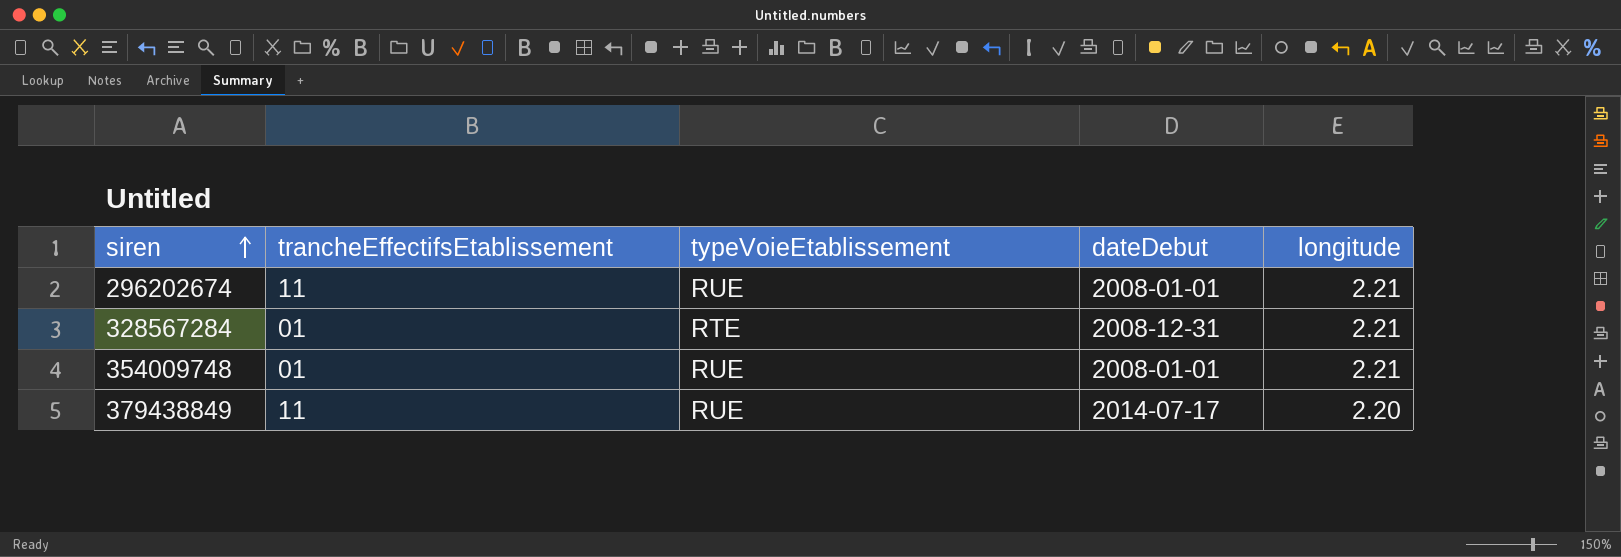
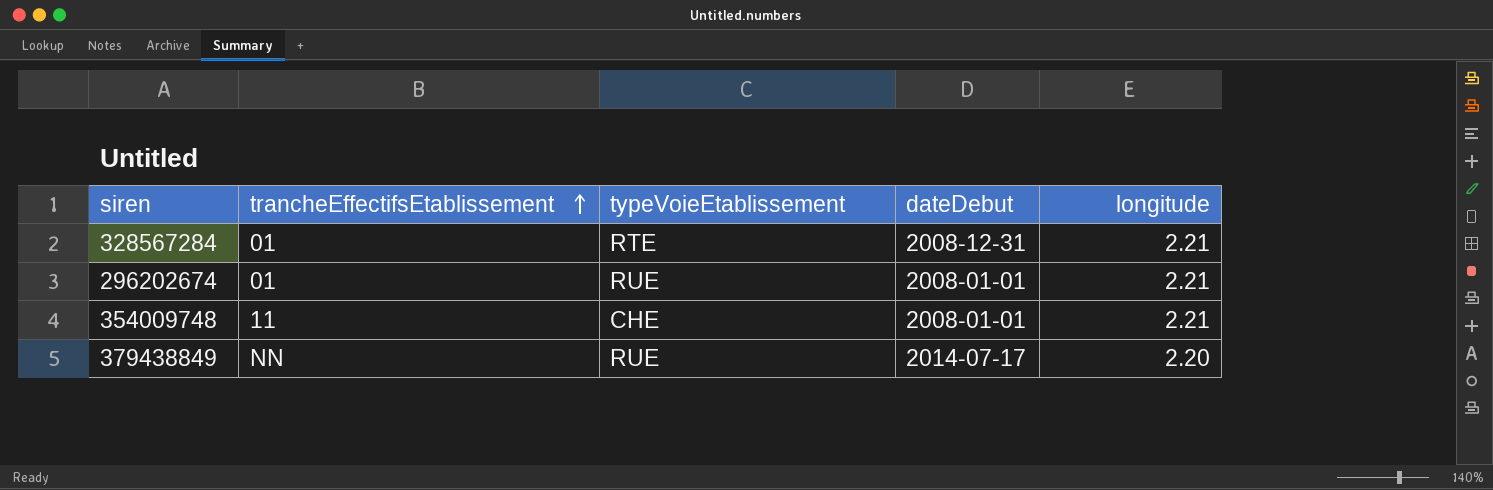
row order: siren ascending -> trancheEffectifsEtablissement ascending
296202674 | trancheEffectifsEtablissement: 11 -> 01
354009748 | trancheEffectifsEtablissement: 01 -> 11
354009748 | typeVoieEtablissement: RUE -> CHE
379438849 | trancheEffectifsEtablissement: 11 -> NN

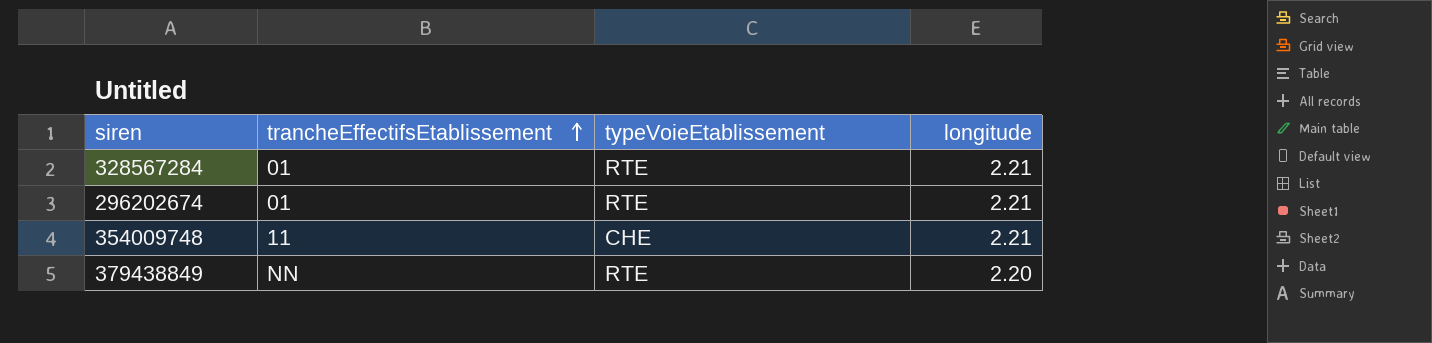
column dateDebut | position: 4 -> none
296202674 | typeVoieEtablissement: RUE -> RTE
379438849 | typeVoieEtablissement: RUE -> RTE

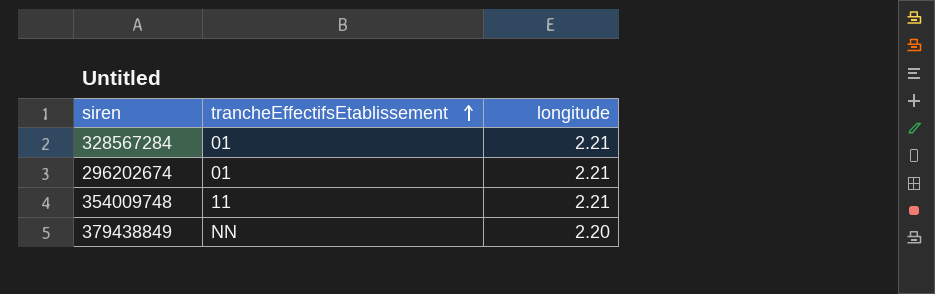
column typeVoieEtablissement | position: 3 -> none

